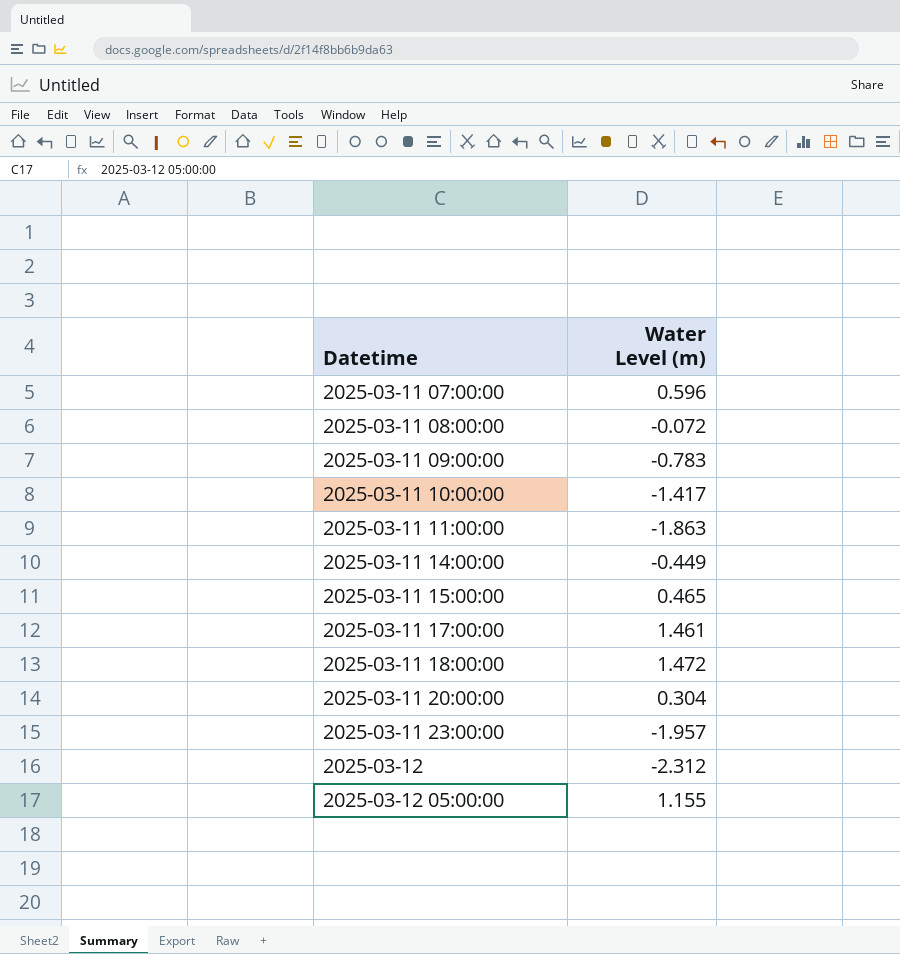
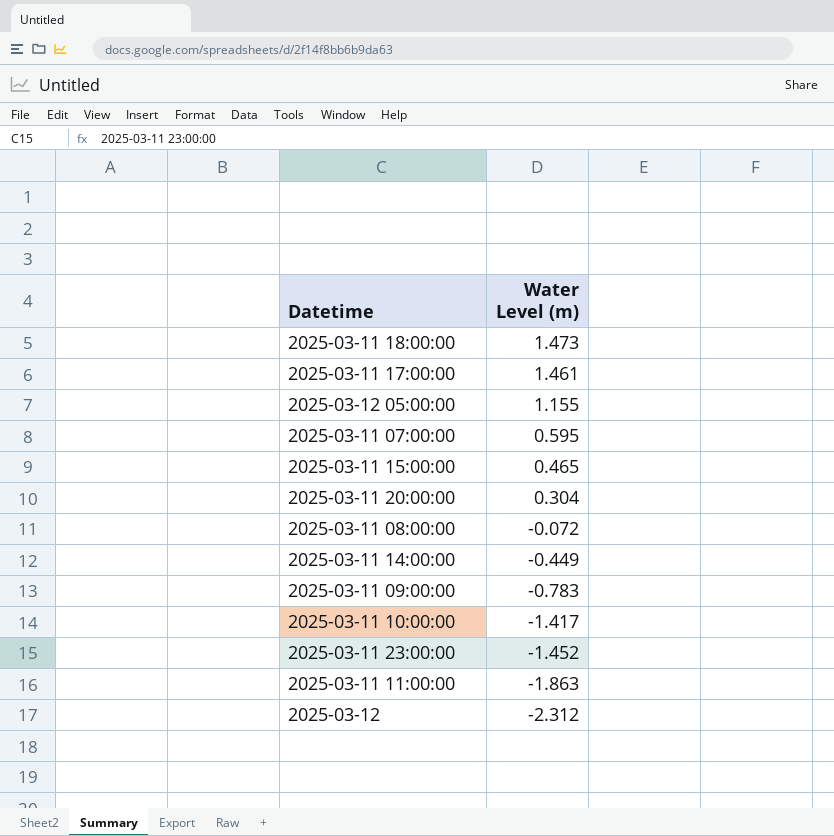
row order: Datetime ascending -> Water Level (m) descending
2025-03-11 18:00:00 | Water Level (m): 1.472 -> 1.473
2025-03-11 07:00:00 | Water Level (m): 0.596 -> 0.595
2025-03-11 23:00:00 | Water Level (m): -1.957 -> -1.452

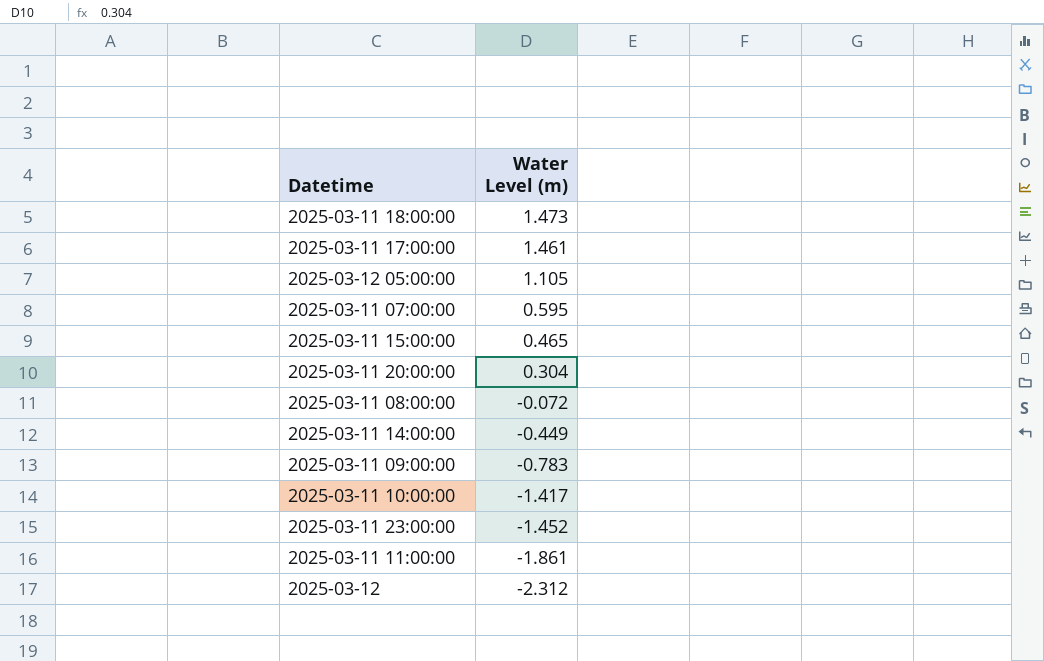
2025-03-12 05:00:00 | Water Level (m): 1.155 -> 1.105
2025-03-11 11:00:00 | Water Level (m): -1.863 -> -1.861

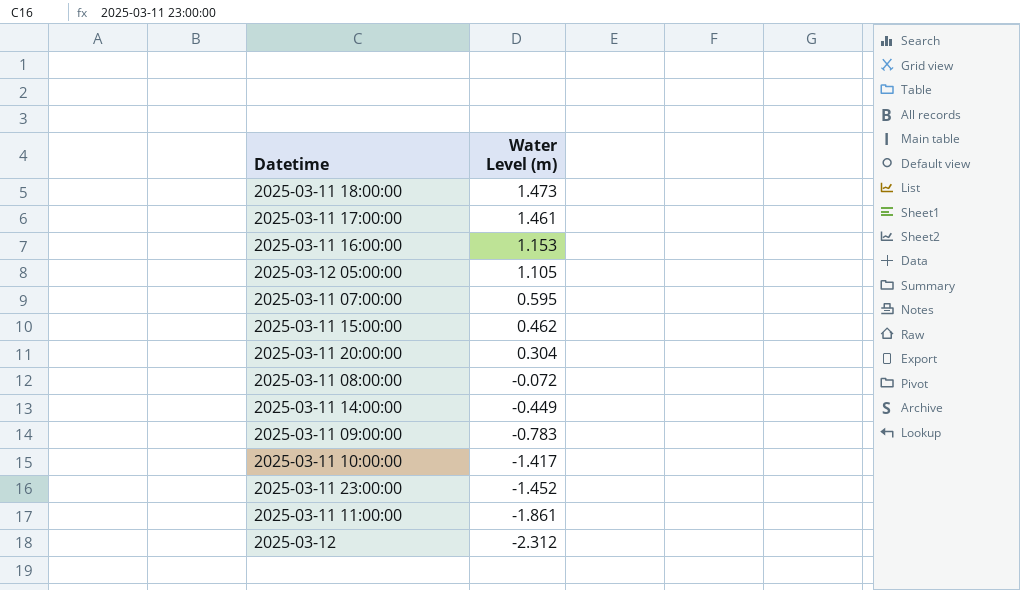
row 2025-03-11 16:00:00: none -> 1.153
2025-03-11 15:00:00 | Water Level (m): 0.465 -> 0.462

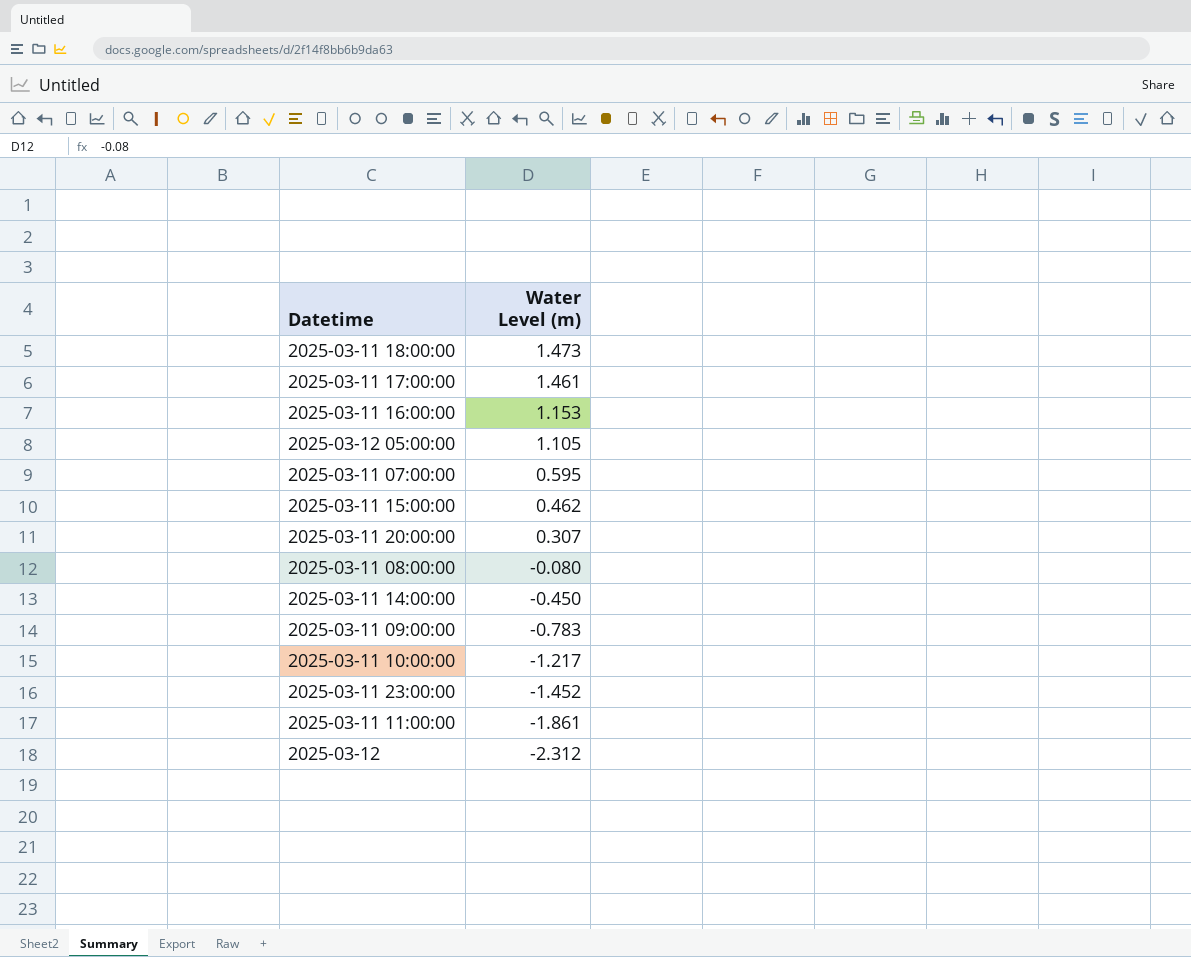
2025-03-11 20:00:00 | Water Level (m): 0.304 -> 0.307
2025-03-11 08:00:00 | Water Level (m): -0.072 -> -0.080
2025-03-11 14:00:00 | Water Level (m): -0.449 -> -0.450
2025-03-11 10:00:00 | Water Level (m): -1.417 -> -1.217

